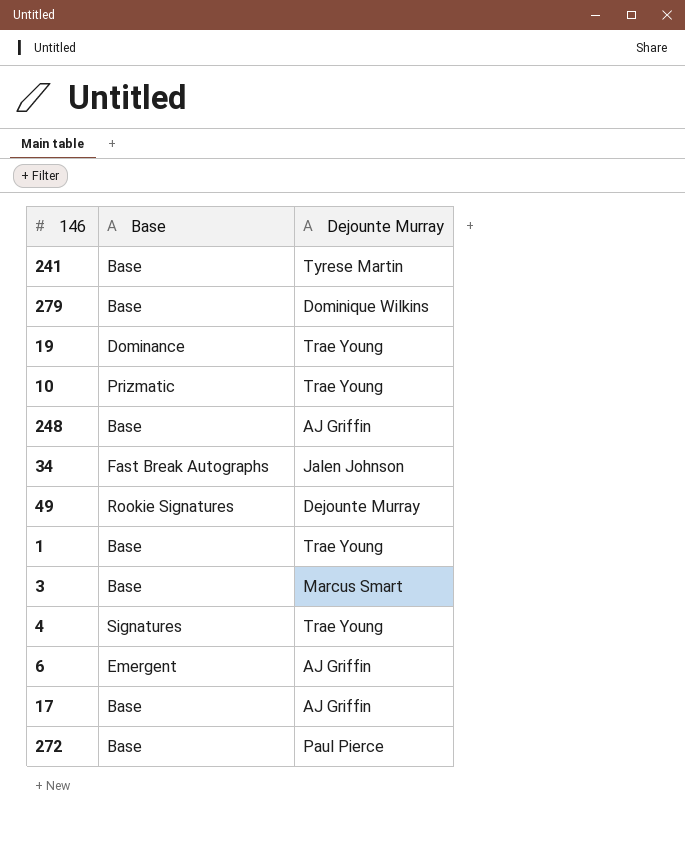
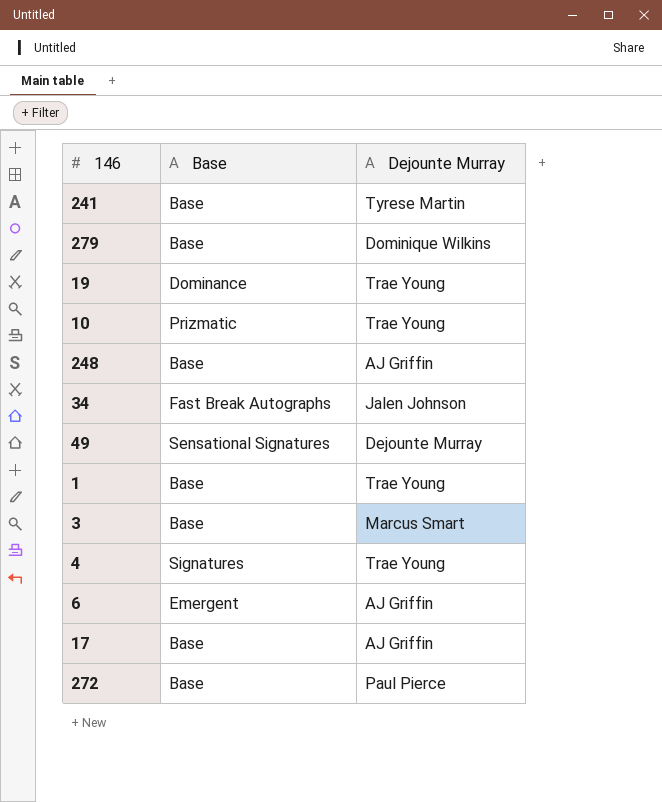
49 | Base: Rookie Signatures -> Sensational Signatures

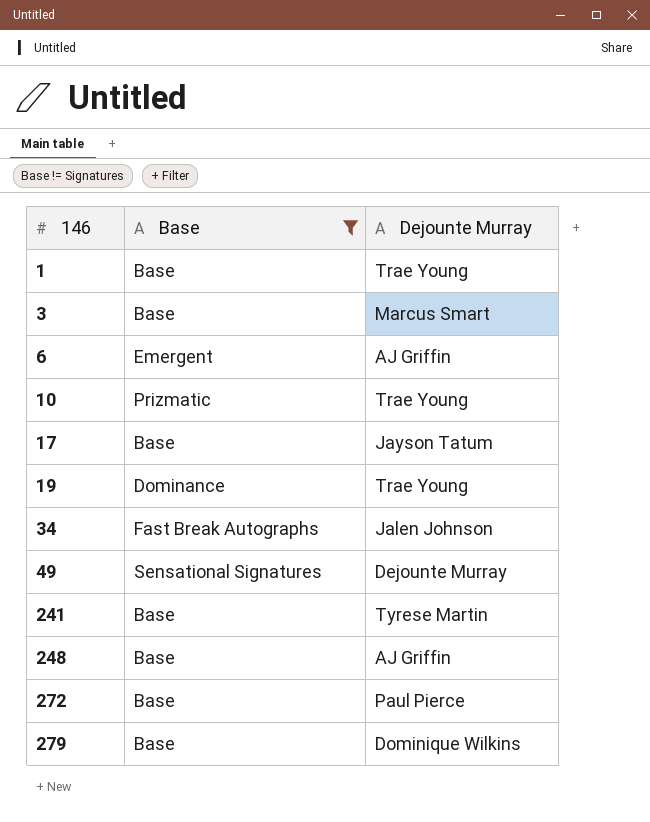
filter: none -> Base != Signatures
row order: none -> 146 ascending
17 | Dejounte Murray: AJ Griffin -> Jayson Tatum

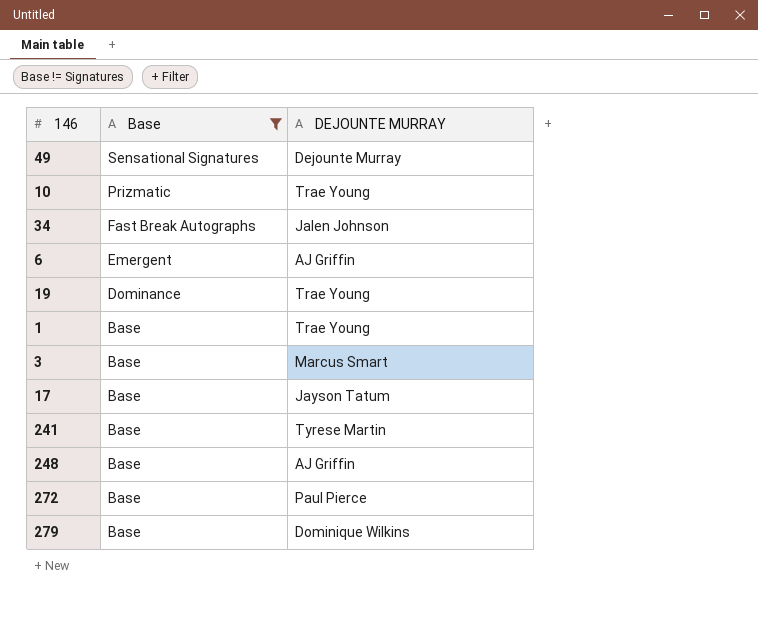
row order: 146 ascending -> Base descending
column name: Dejounte Murray -> DEJOUNTE MURRAY

